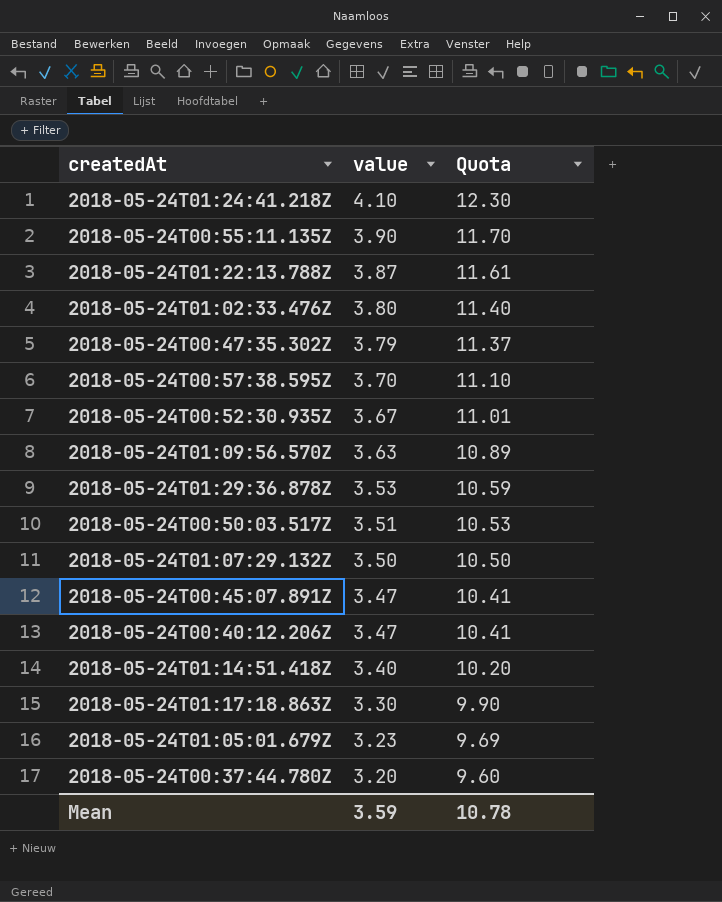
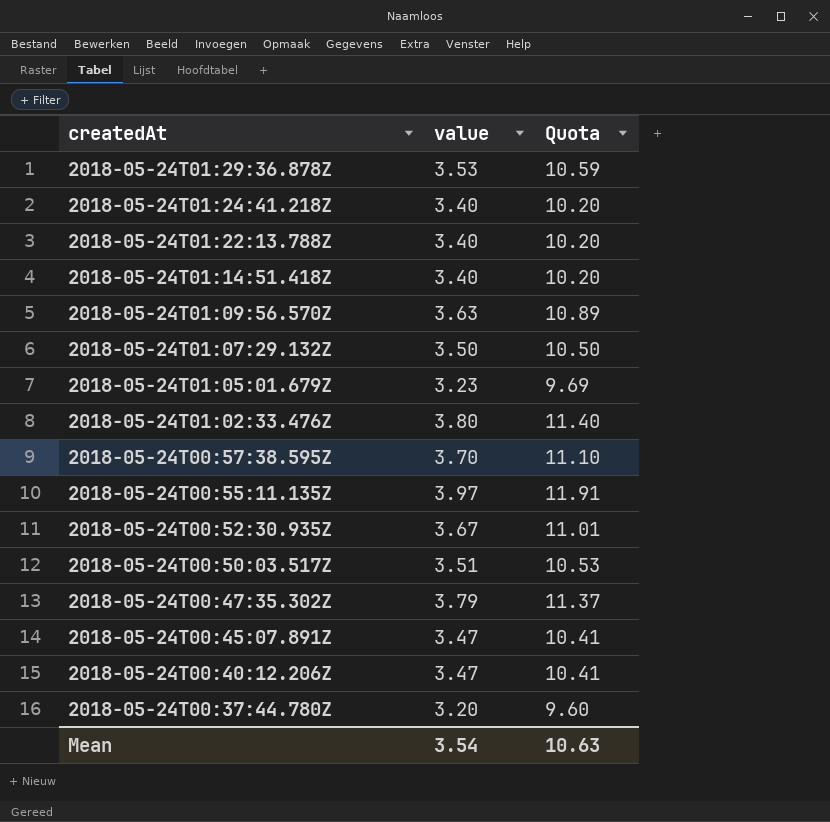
row order: value descending -> createdAt descending
row 2018-05-24T01:17:18.863Z: 3.30 | 9.90 -> none
2018-05-24T01:24:41.218Z | value: 4.10 -> 3.40
2018-05-24T01:24:41.218Z | Quota: 12.30 -> 10.20
2018-05-24T01:22:13.788Z | value: 3.87 -> 3.40
2018-05-24T01:22:13.788Z | Quota: 11.61 -> 10.20
2018-05-24T00:55:11.135Z | value: 3.90 -> 3.97
2018-05-24T00:55:11.135Z | Quota: 11.70 -> 11.91
Mean | value: 3.59 -> 3.54
Mean | Quota: 10.78 -> 10.63

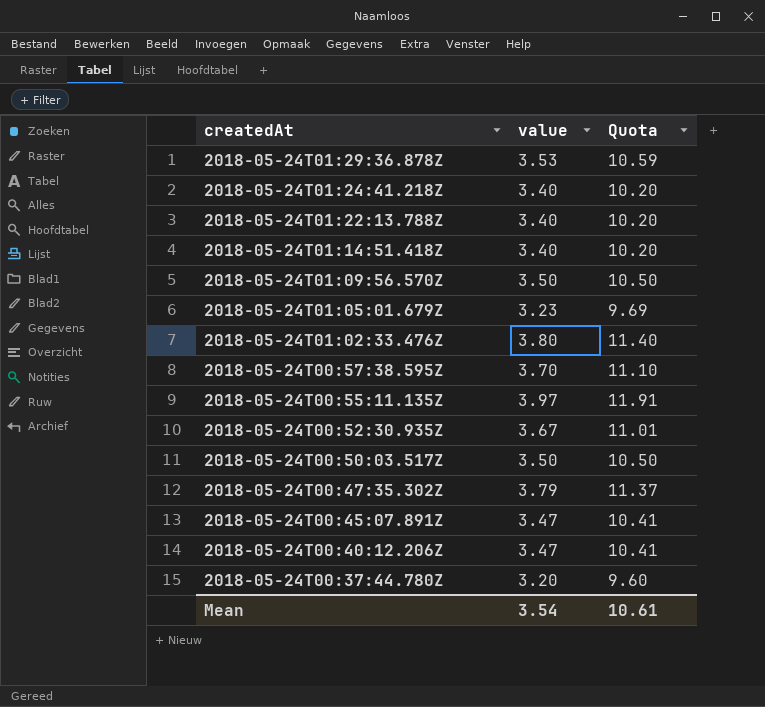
row 2018-05-24T01:07:29.132Z: 3.50 | 10.50 -> none
2018-05-24T01:09:56.570Z | value: 3.63 -> 3.50
2018-05-24T01:09:56.570Z | Quota: 10.89 -> 10.50
2018-05-24T00:50:03.517Z | value: 3.51 -> 3.50
2018-05-24T00:50:03.517Z | Quota: 10.53 -> 10.50
Mean | Quota: 10.63 -> 10.61

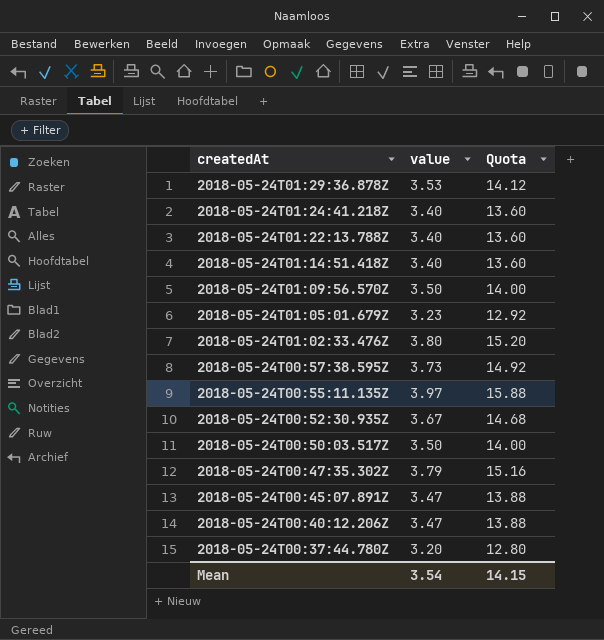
column Quota | formula: [value] * 3 -> [value] * 4
2018-05-24T00:57:38.595Z | value: 3.70 -> 3.73
Mean | Quota: 10.61 -> 14.15

